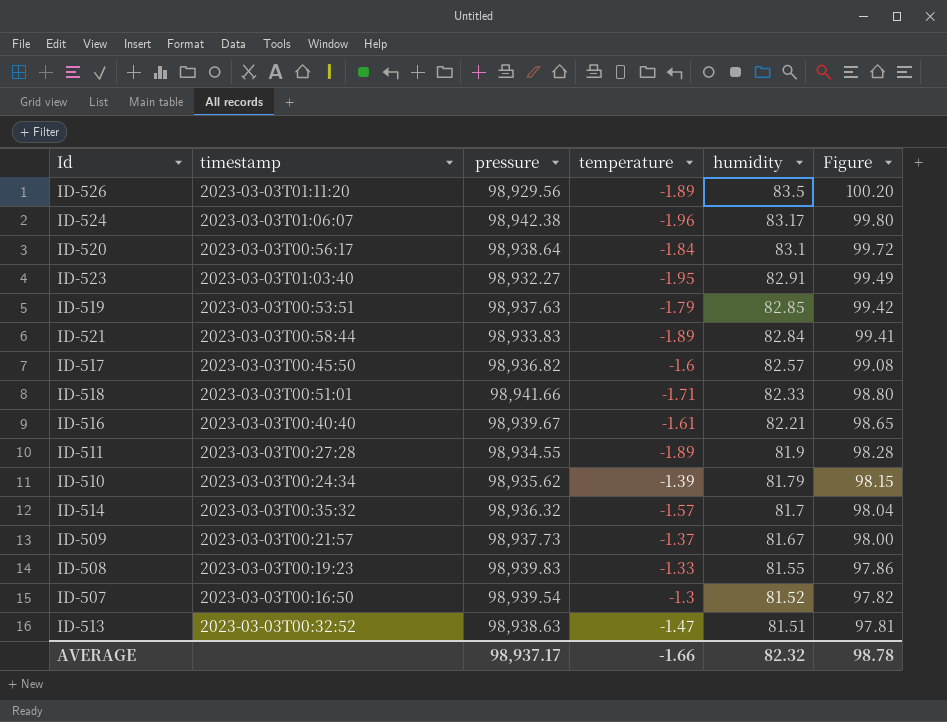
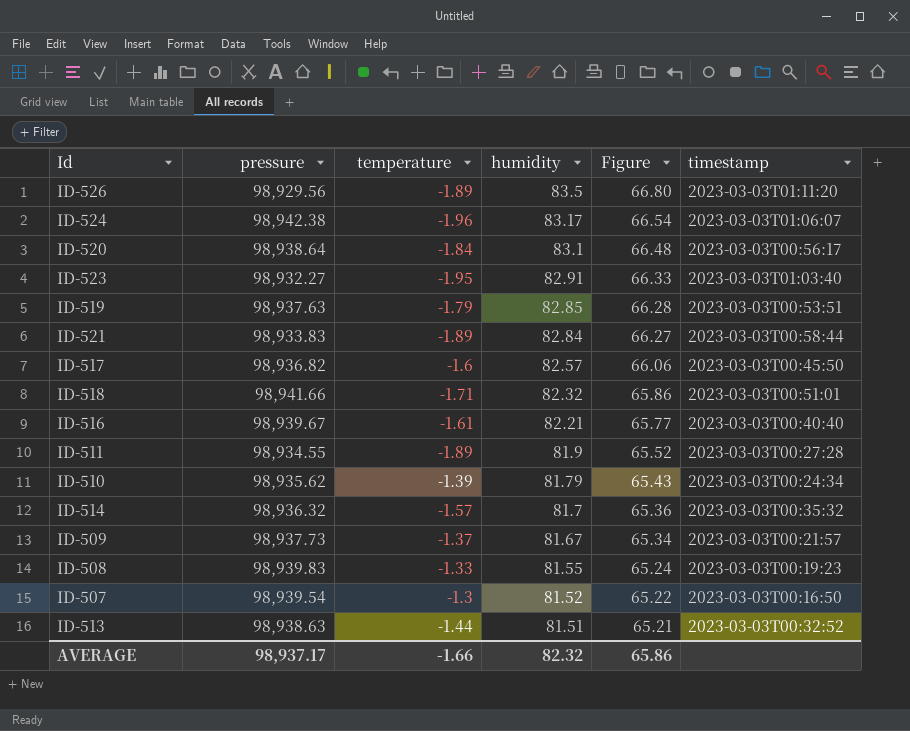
column Figure | formula: [humidity] * 1.2 -> [humidity] * 0.8
column timestamp | position: 2 -> 6
ID-518 | humidity: 82.33 -> 82.32
ID-513 | temperature: -1.47 -> -1.44
AVERAGE | Figure: 98.78 -> 65.86

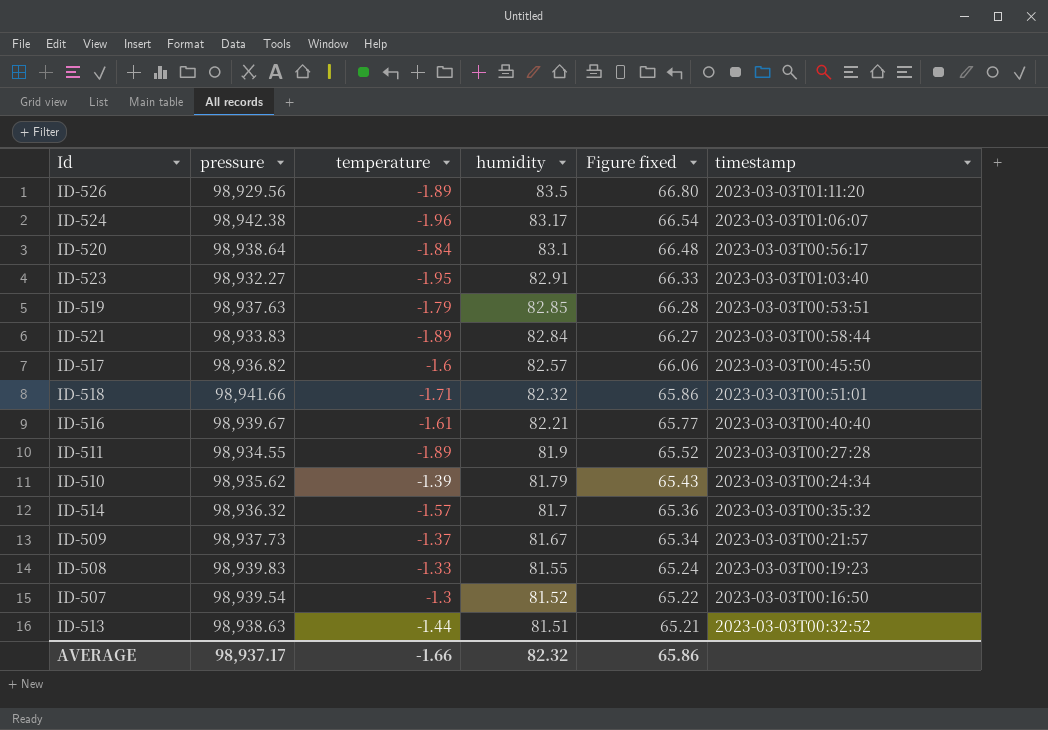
column name: Figure -> Figure fixed

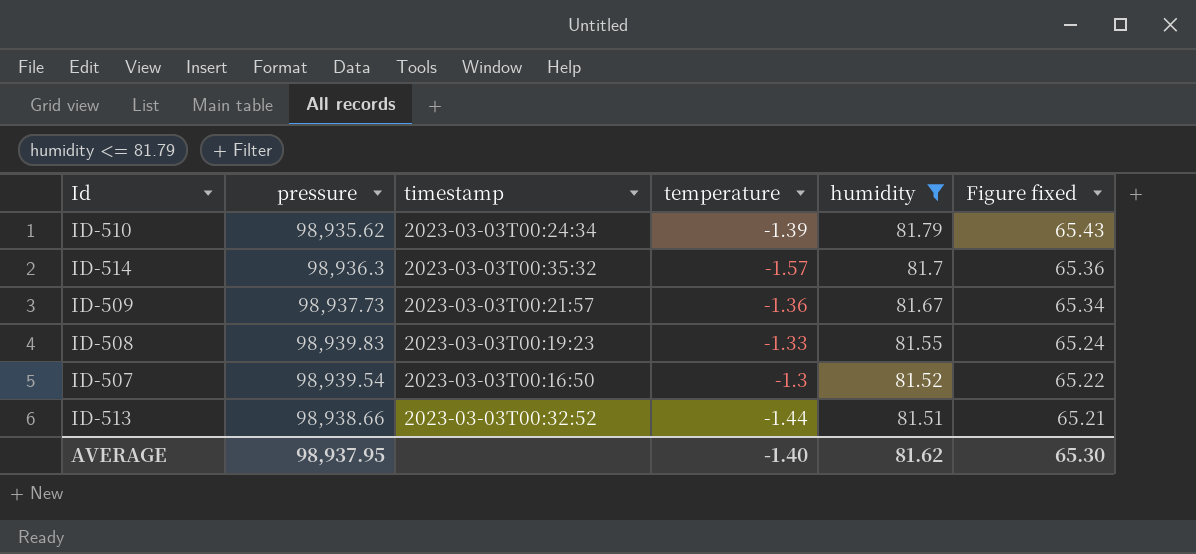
filter: none -> humidity <= 81.79
column timestamp | position: 6 -> 3
ID-514 | pressure: 98,936.32 -> 98,936.3
ID-509 | temperature: -1.37 -> -1.36
ID-513 | pressure: 98,938.63 -> 98,938.66
AVERAGE | pressure: 98,937.17 -> 98,937.95
AVERAGE | temperature: -1.66 -> -1.40
AVERAGE | humidity: 82.32 -> 81.62
AVERAGE | Figure fixed: 65.86 -> 65.30

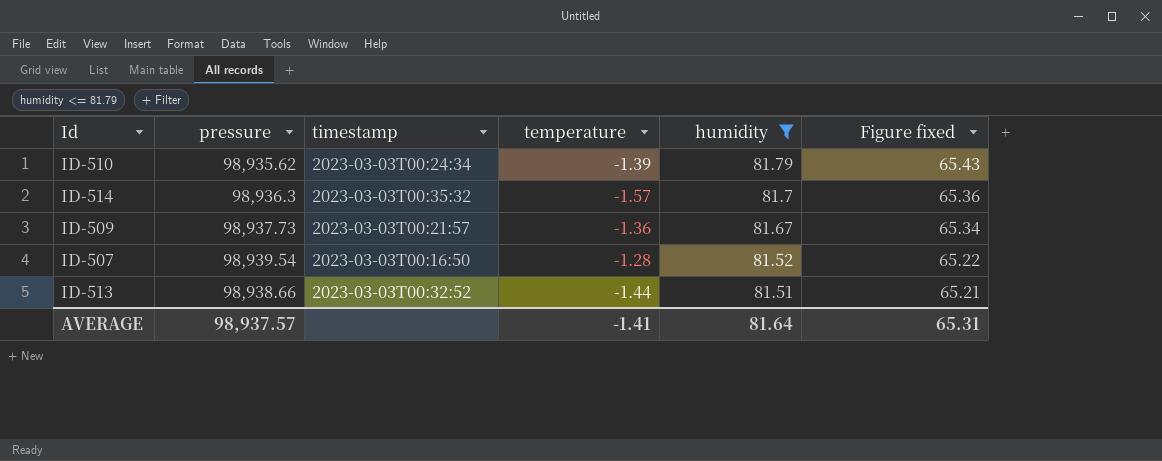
row ID-508: 98,939.83 | 2023-03-03T00:19:23 | -1.33 | 81.55 | 65.24 -> none
ID-507 | temperature: -1.3 -> -1.28
AVERAGE | pressure: 98,937.95 -> 98,937.57
AVERAGE | temperature: -1.40 -> -1.41
AVERAGE | humidity: 81.62 -> 81.64
AVERAGE | Figure fixed: 65.30 -> 65.31

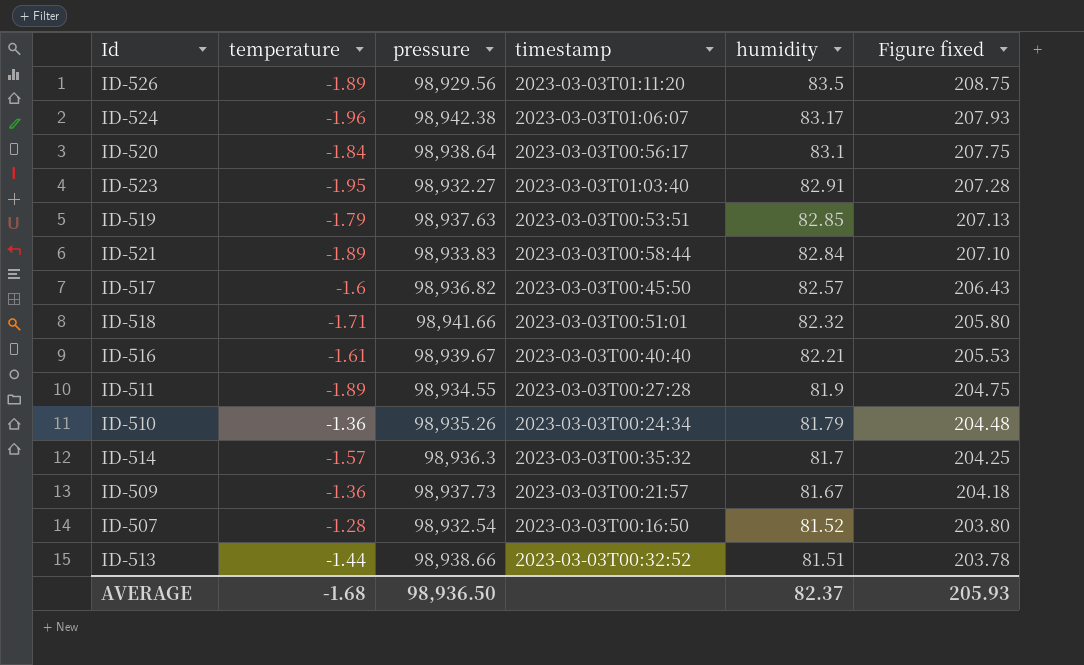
filter: humidity <= 81.79 -> none
column temperature | position: 4 -> 2
column Figure fixed | formula: [humidity] * 0.8 -> [humidity] * 2.5
ID-510 | temperature: -1.39 -> -1.36
ID-510 | pressure: 98,935.62 -> 98,935.26
ID-507 | pressure: 98,939.54 -> 98,932.54
AVERAGE | temperature: -1.41 -> -1.68
AVERAGE | pressure: 98,937.57 -> 98,936.50
AVERAGE | humidity: 81.64 -> 82.37
AVERAGE | Figure fixed: 65.31 -> 205.93

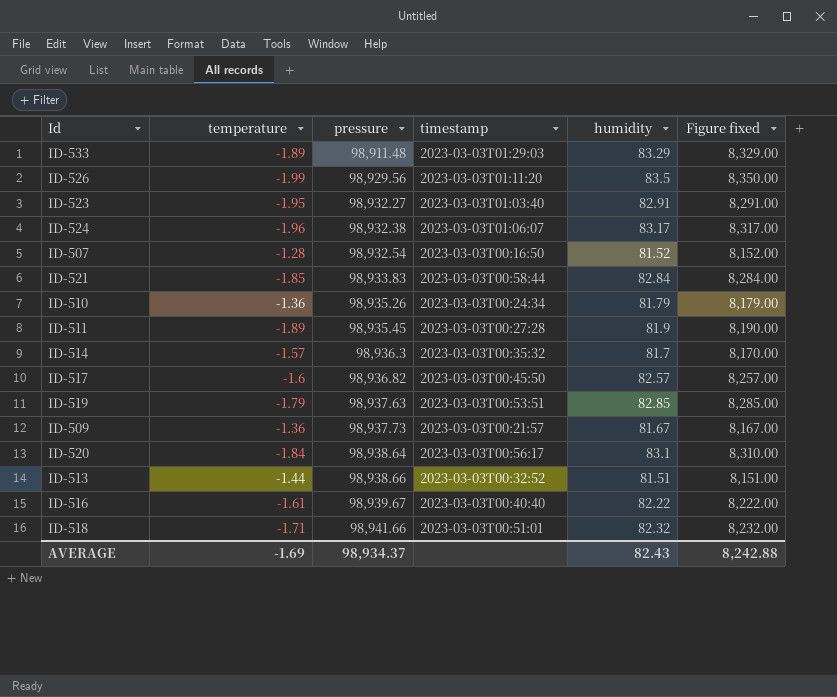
row order: humidity descending -> pressure ascending
column Figure fixed | formula: [humidity] * 2.5 -> [humidity] * 100
row ID-533: none -> -1.89 | 98,911.48 | 2023-03-03T01:29:03 | 83.29 | 8,329.00
ID-526 | temperature: -1.89 -> -1.99
ID-524 | pressure: 98,942.38 -> 98,932.38
ID-521 | temperature: -1.89 -> -1.85
ID-511 | pressure: 98,934.55 -> 98,935.45
ID-516 | humidity: 82.21 -> 82.22
AVERAGE | temperature: -1.68 -> -1.69
AVERAGE | pressure: 98,936.50 -> 98,934.37
AVERAGE | humidity: 82.37 -> 82.43
AVERAGE | Figure fixed: 205.93 -> 8,242.88

